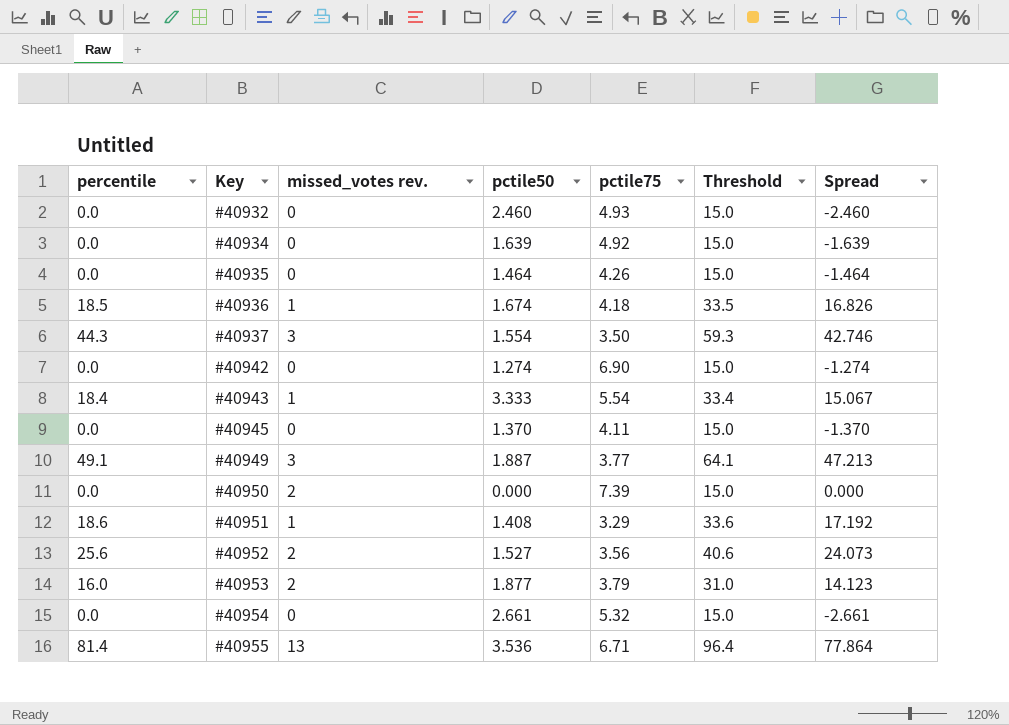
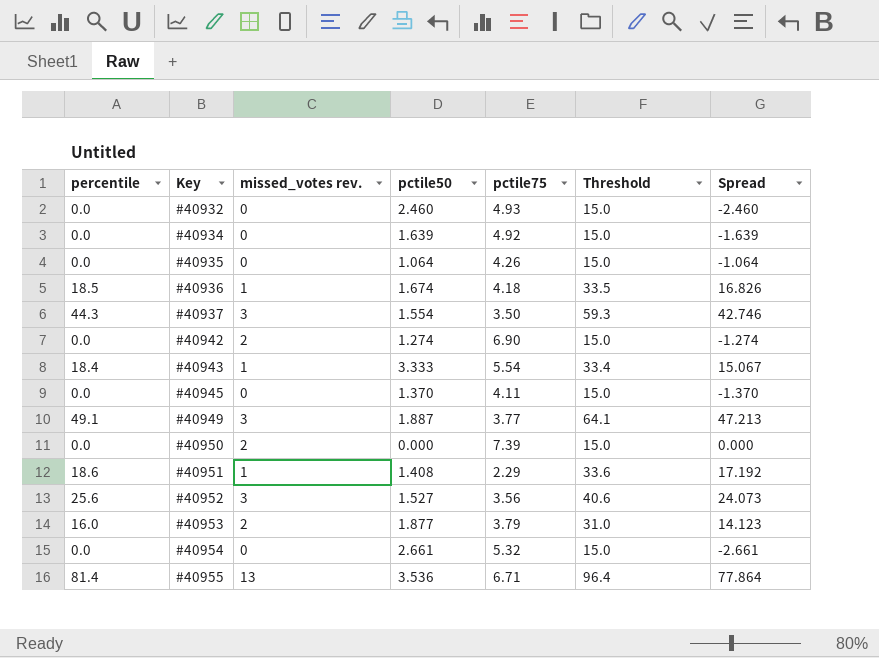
#40935 | pctile50: 1.464 -> 1.064
#40935 | Spread: -1.464 -> -1.064
#40942 | missed_votes rev.: 0 -> 2
#40951 | pctile75: 3.29 -> 2.29
#40952 | missed_votes rev.: 2 -> 3

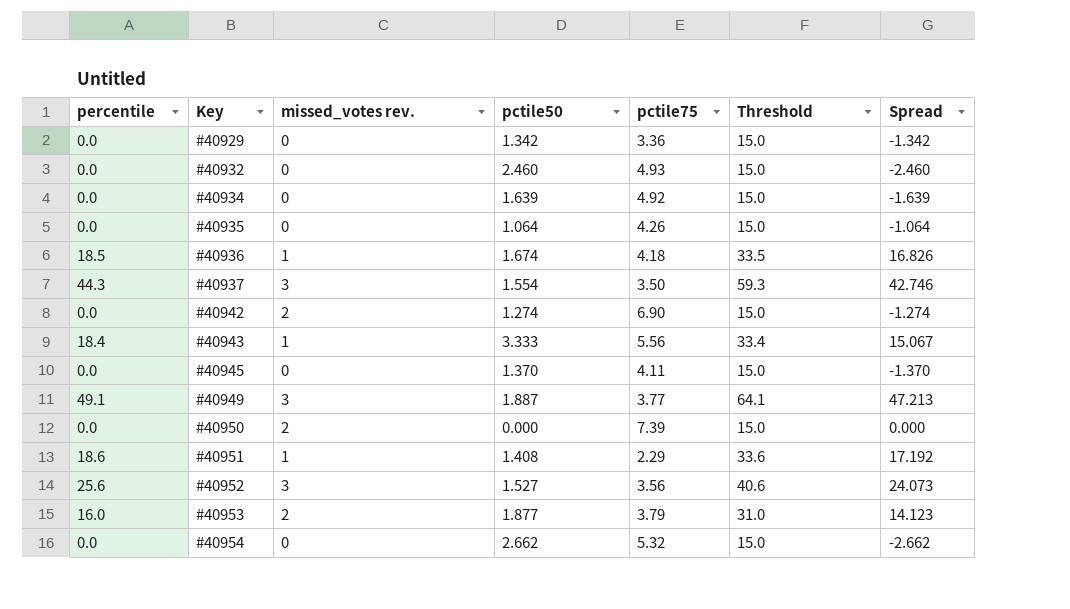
row #40955: 81.4 | 13 | 3.536 | 6.71 | 96.4 | 77.864 -> none
row #40929: none -> 0.0 | 0 | 1.342 | 3.36 | 15.0 | -1.342
#40943 | pctile75: 5.54 -> 5.56
#40954 | pctile50: 2.661 -> 2.662
#40954 | Spread: -2.661 -> -2.662

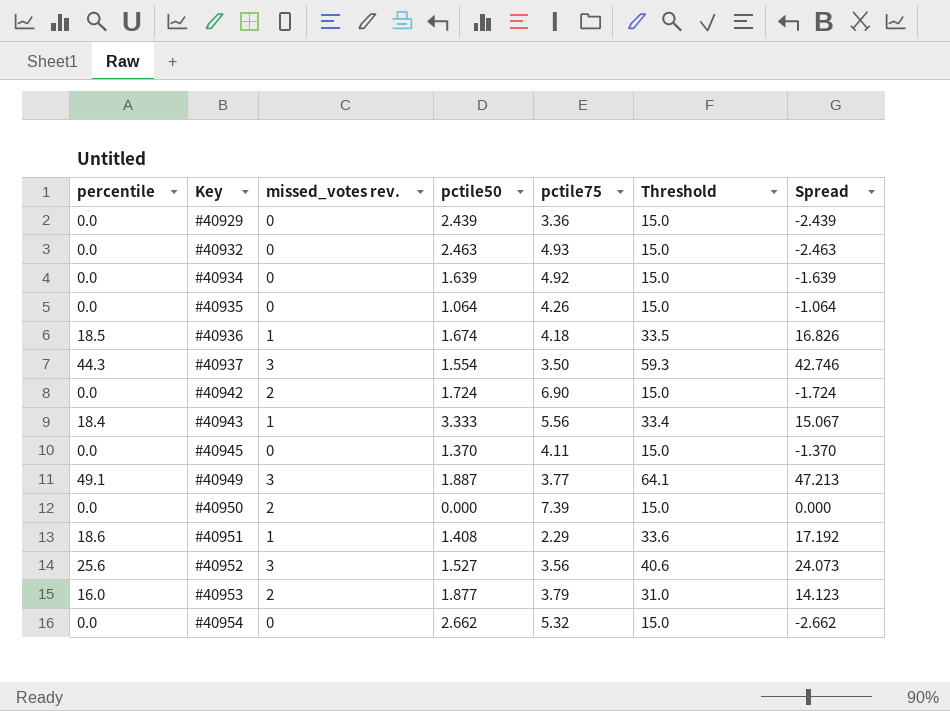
#40929 | pctile50: 1.342 -> 2.439
#40929 | Spread: -1.342 -> -2.439
#40932 | pctile50: 2.460 -> 2.463
#40932 | Spread: -2.460 -> -2.463
#40942 | pctile50: 1.274 -> 1.724
#40942 | Spread: -1.274 -> -1.724

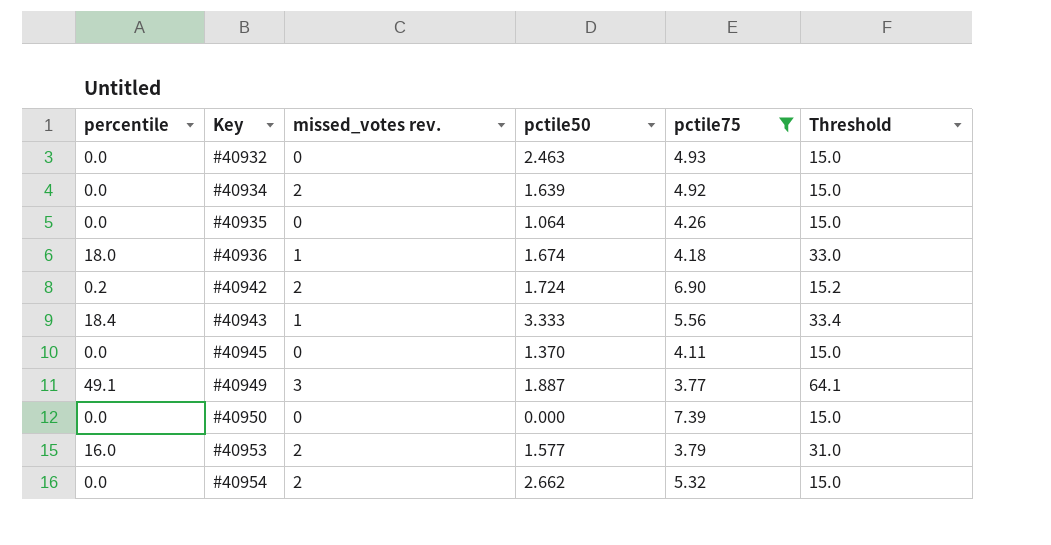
filter: none -> pctile75 >= 3.77
column Spread | formula: [percentile] - [pctile50] -> none
#40934 | missed_votes rev.: 0 -> 2
#40936 | percentile: 18.5 -> 18.0
#40936 | Threshold: 33.5 -> 33.0
#40942 | percentile: 0.0 -> 0.2
#40942 | Threshold: 15.0 -> 15.2
#40950 | missed_votes rev.: 2 -> 0
#40953 | pctile50: 1.877 -> 1.577
#40954 | missed_votes rev.: 0 -> 2

